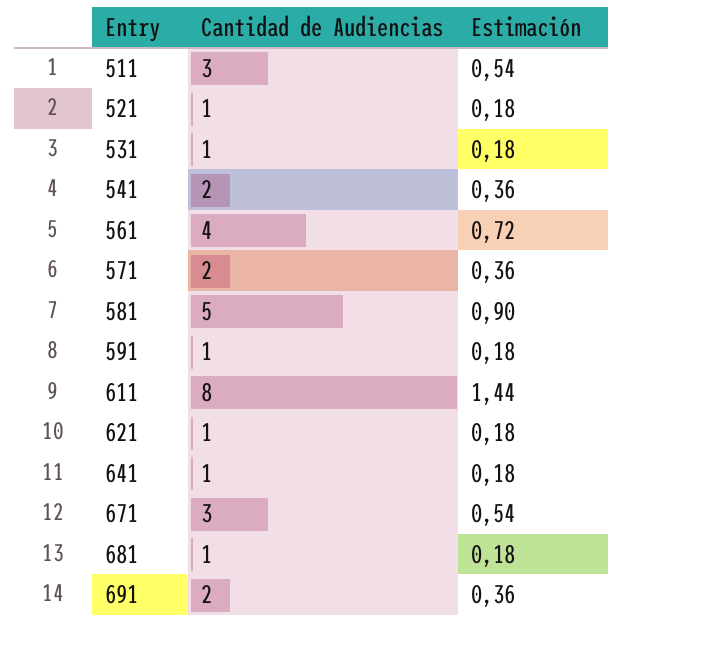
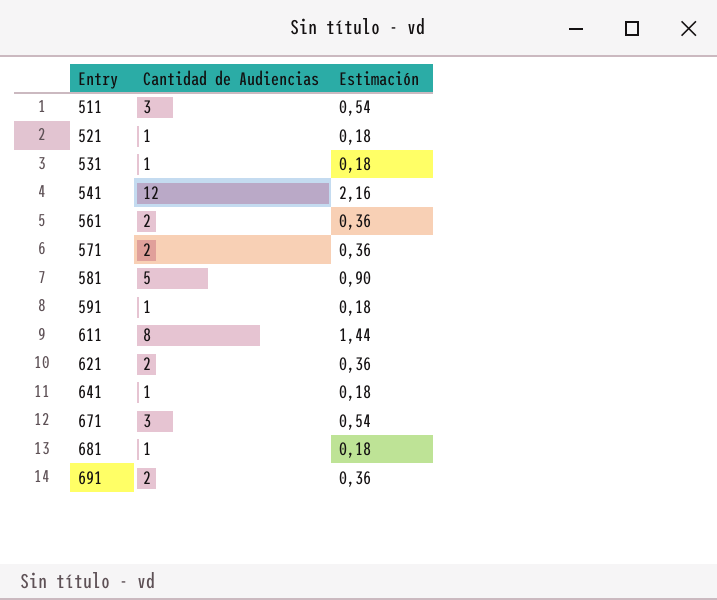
541 | Cantidad de Audiencias: 2 -> 12
541 | Estimación: 0,36 -> 2,16
561 | Cantidad de Audiencias: 4 -> 2
561 | Estimación: 0,72 -> 0,36
621 | Cantidad de Audiencias: 1 -> 2
621 | Estimación: 0,18 -> 0,36

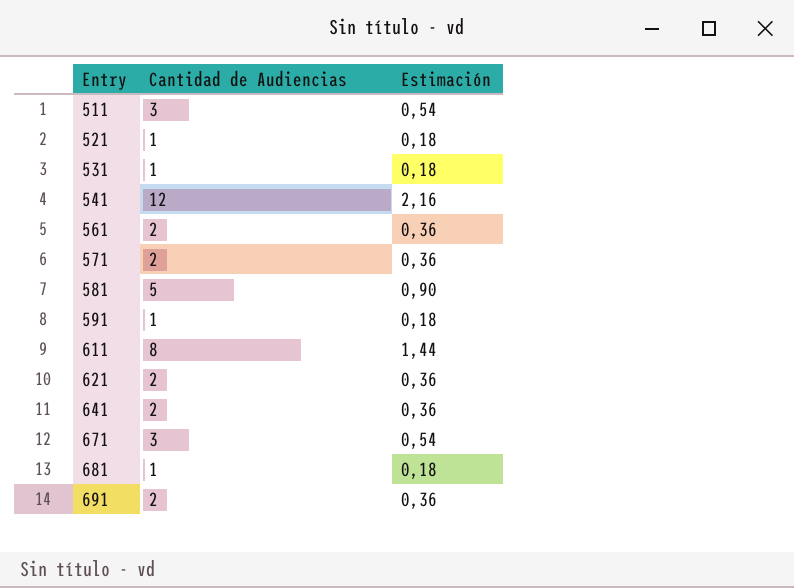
641 | Cantidad de Audiencias: 1 -> 2
641 | Estimación: 0,18 -> 0,36

